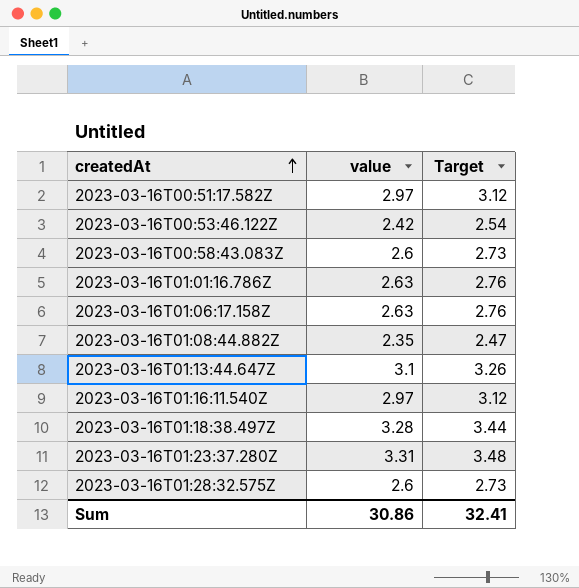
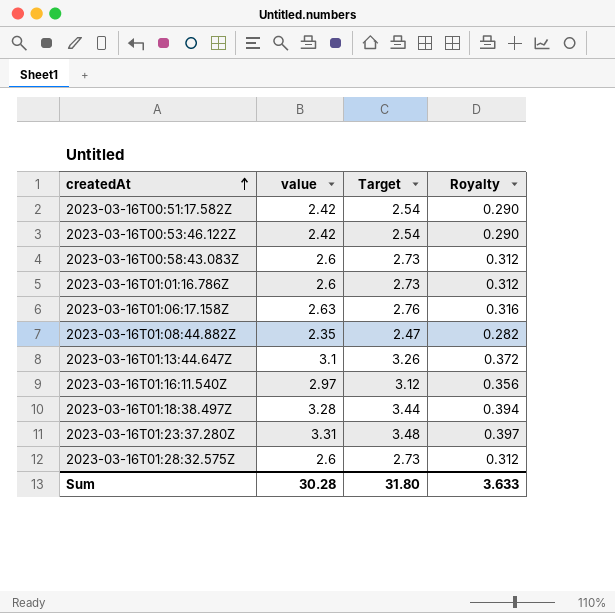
column Royalty | formula: none -> [value] * 0.12
2023-03-16T00:51:17.582Z | value: 2.97 -> 2.42
2023-03-16T00:51:17.582Z | Target: 3.12 -> 2.54
2023-03-16T01:01:16.786Z | value: 2.63 -> 2.6
2023-03-16T01:01:16.786Z | Target: 2.76 -> 2.73
Sum | value: 30.86 -> 30.28
Sum | Target: 32.41 -> 31.80

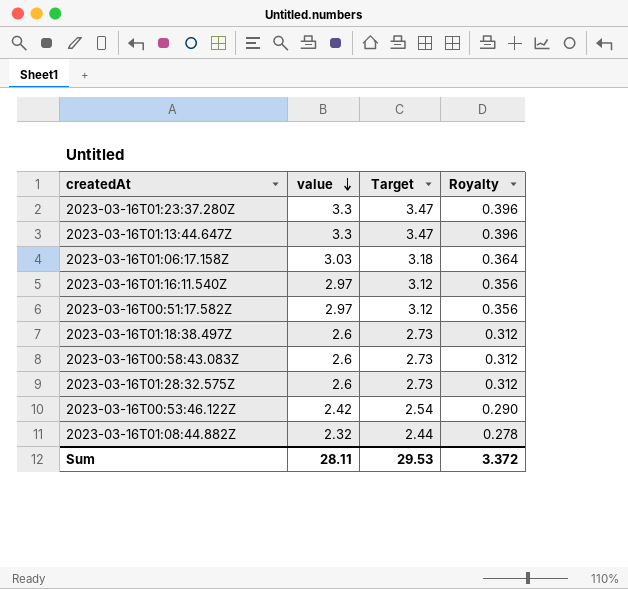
row order: createdAt ascending -> value descending
row 2023-03-16T01:01:16.786Z: 2.6 | 2.73 | 0.312 -> none
2023-03-16T01:23:37.280Z | value: 3.31 -> 3.3
2023-03-16T01:23:37.280Z | Target: 3.48 -> 3.47
2023-03-16T01:23:37.280Z | Royalty: 0.397 -> 0.396
2023-03-16T01:13:44.647Z | value: 3.1 -> 3.3
2023-03-16T01:13:44.647Z | Target: 3.26 -> 3.47
2023-03-16T01:13:44.647Z | Royalty: 0.372 -> 0.396
2023-03-16T01:06:17.158Z | value: 2.63 -> 3.03
2023-03-16T01:06:17.158Z | Target: 2.76 -> 3.18
2023-03-16T01:06:17.158Z | Royalty: 0.316 -> 0.364
2023-03-16T00:51:17.582Z | value: 2.42 -> 2.97
2023-03-16T00:51:17.582Z | Target: 2.54 -> 3.12
2023-03-16T00:51:17.582Z | Royalty: 0.290 -> 0.356
2023-03-16T01:18:38.497Z | value: 3.28 -> 2.6
2023-03-16T01:18:38.497Z | Target: 3.44 -> 2.73
2023-03-16T01:18:38.497Z | Royalty: 0.394 -> 0.312
2023-03-16T01:08:44.882Z | value: 2.35 -> 2.32
2023-03-16T01:08:44.882Z | Target: 2.47 -> 2.44
2023-03-16T01:08:44.882Z | Royalty: 0.282 -> 0.278
Sum | value: 30.28 -> 28.11
Sum | Target: 31.80 -> 29.53
Sum | Royalty: 3.633 -> 3.372

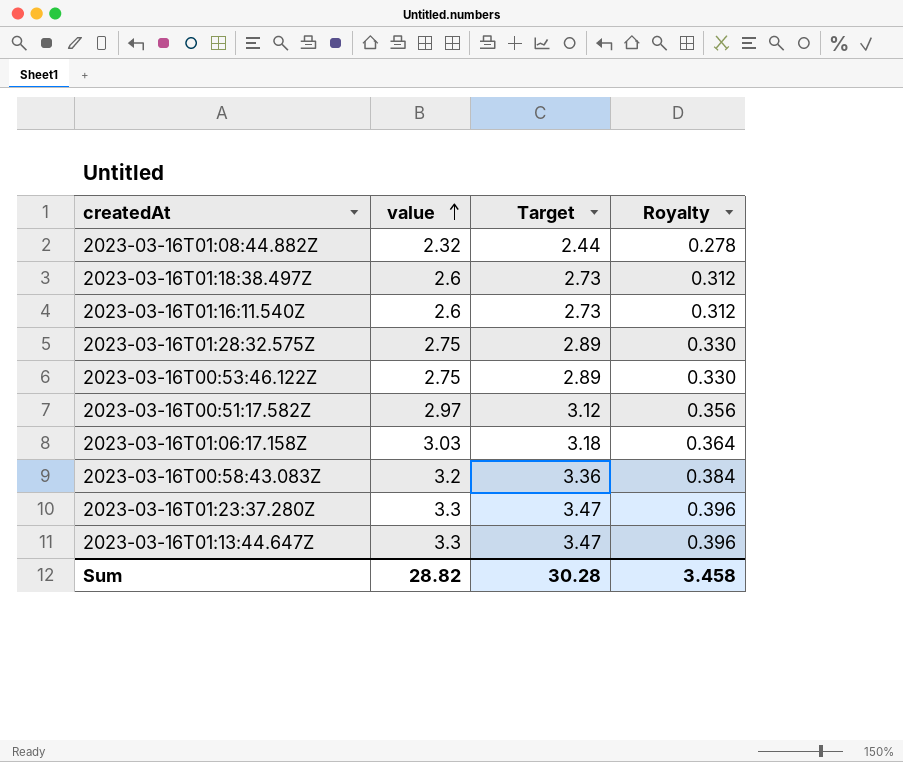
row order: value descending -> value ascending
2023-03-16T01:16:11.540Z | value: 2.97 -> 2.6
2023-03-16T01:16:11.540Z | Target: 3.12 -> 2.73
2023-03-16T01:16:11.540Z | Royalty: 0.356 -> 0.312
2023-03-16T01:28:32.575Z | value: 2.6 -> 2.75
2023-03-16T01:28:32.575Z | Target: 2.73 -> 2.89
2023-03-16T01:28:32.575Z | Royalty: 0.312 -> 0.330
2023-03-16T00:53:46.122Z | value: 2.42 -> 2.75
2023-03-16T00:53:46.122Z | Target: 2.54 -> 2.89
2023-03-16T00:53:46.122Z | Royalty: 0.290 -> 0.330
2023-03-16T00:58:43.083Z | value: 2.6 -> 3.2
2023-03-16T00:58:43.083Z | Target: 2.73 -> 3.36
2023-03-16T00:58:43.083Z | Royalty: 0.312 -> 0.384
Sum | value: 28.11 -> 28.82
Sum | Target: 29.53 -> 30.28
Sum | Royalty: 3.372 -> 3.458

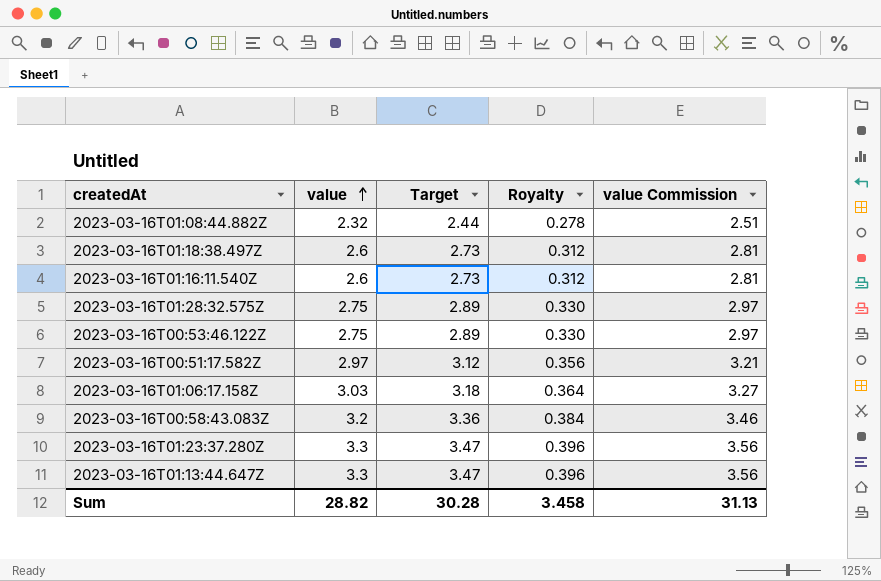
column value Commission | formula: none -> [value] * 1.08

